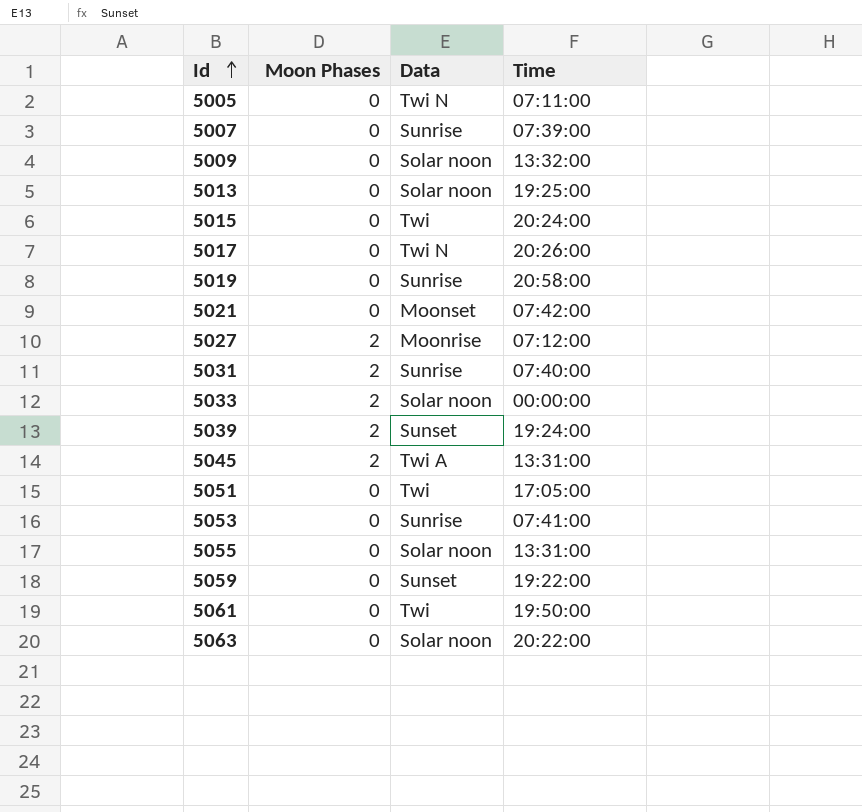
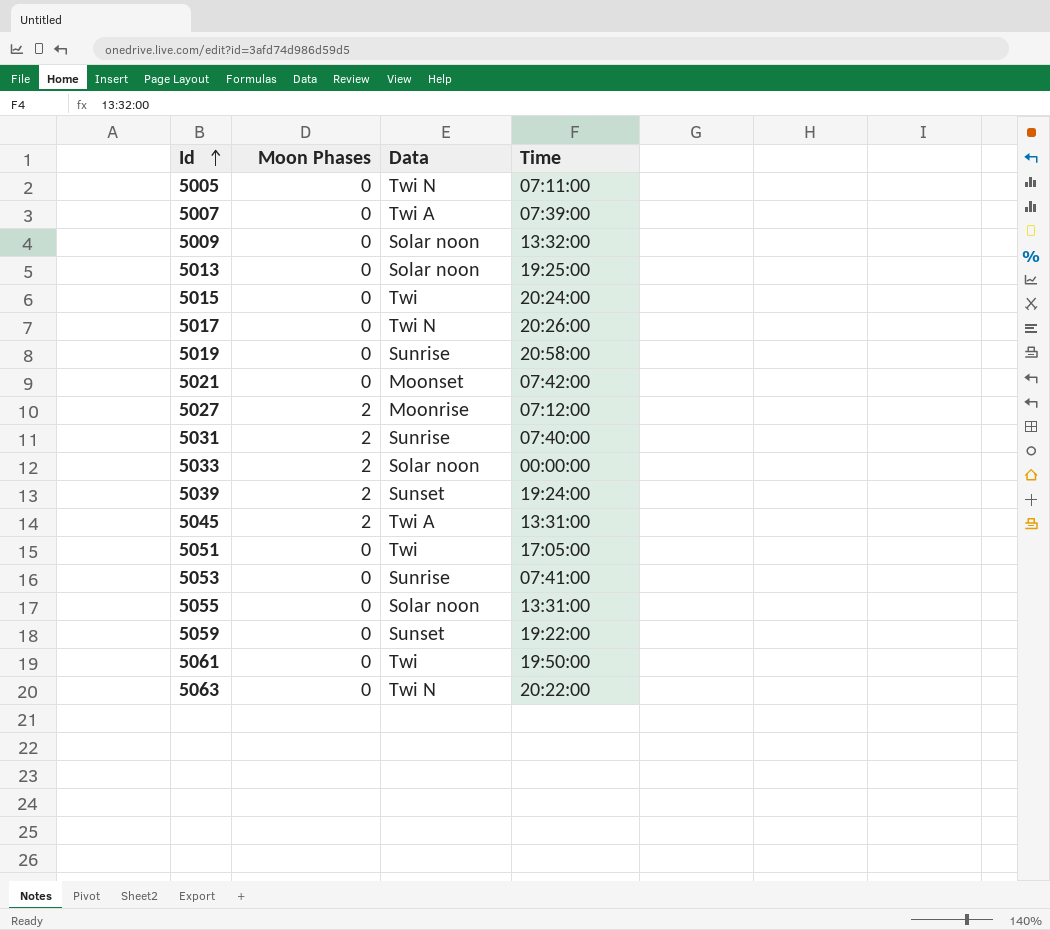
5007 | Data: Sunrise -> Twi A
5063 | Data: Solar noon -> Twi N

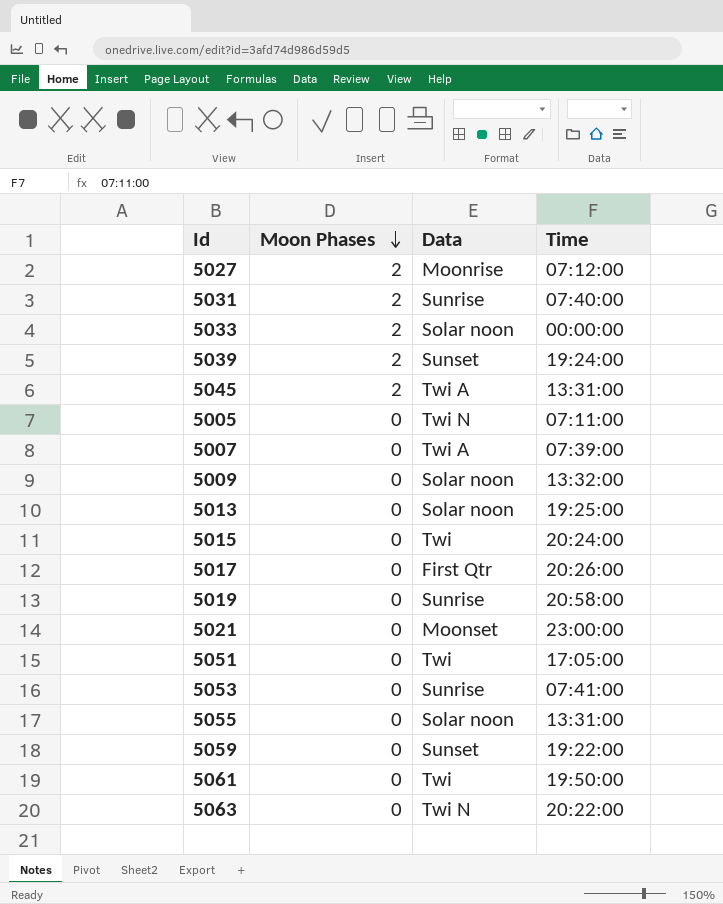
row order: Id ascending -> Moon Phases descending
5017 | Data: Twi N -> First Qtr
5021 | Time: 07:42:00 -> 23:00:00

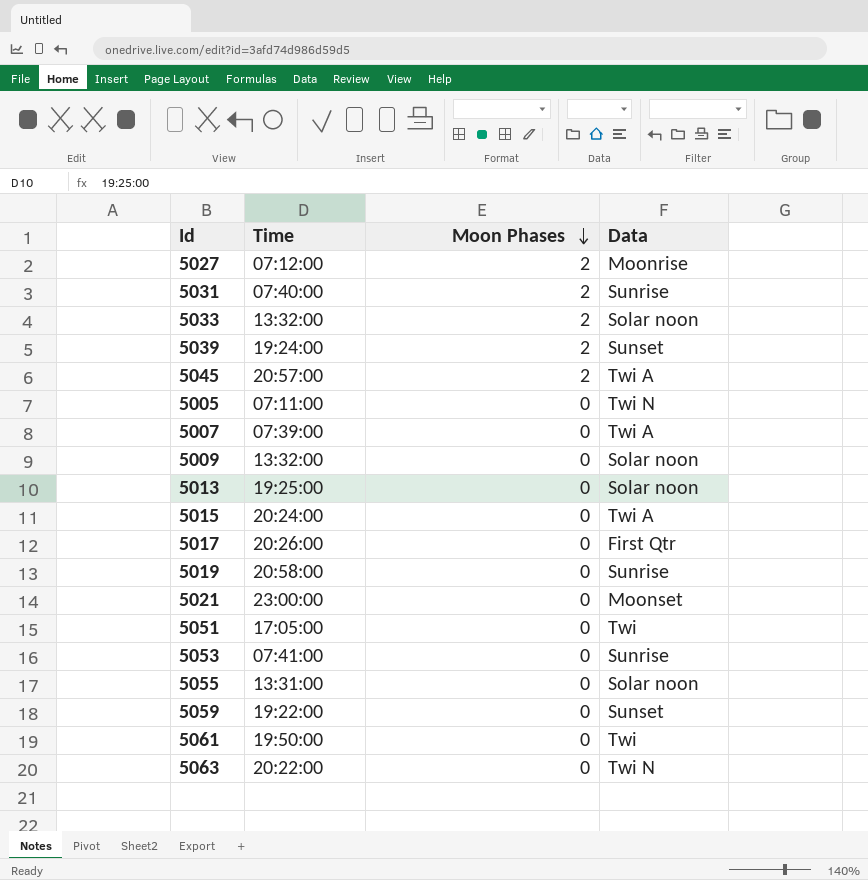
column Time | position: 4 -> 2
5033 | Time: 00:00:00 -> 13:32:00
5045 | Time: 13:31:00 -> 20:57:00
5015 | Data: Twi -> Twi A

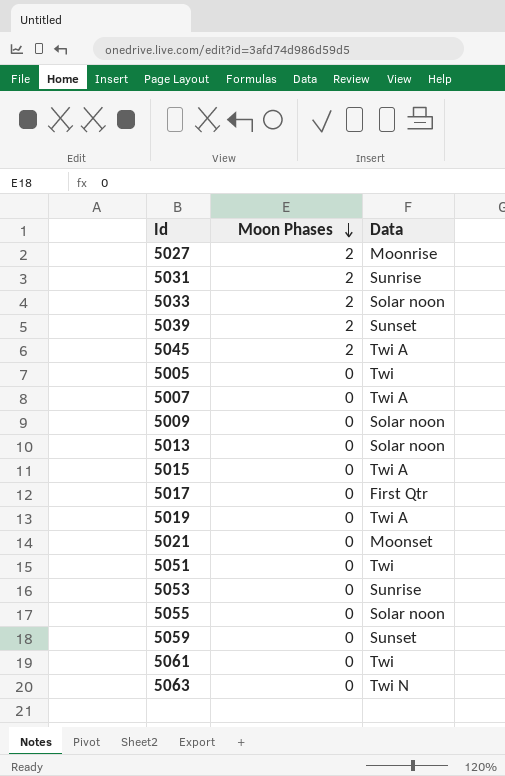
column Time | position: 2 -> none
5005 | Data: Twi N -> Twi
5019 | Data: Sunrise -> Twi A

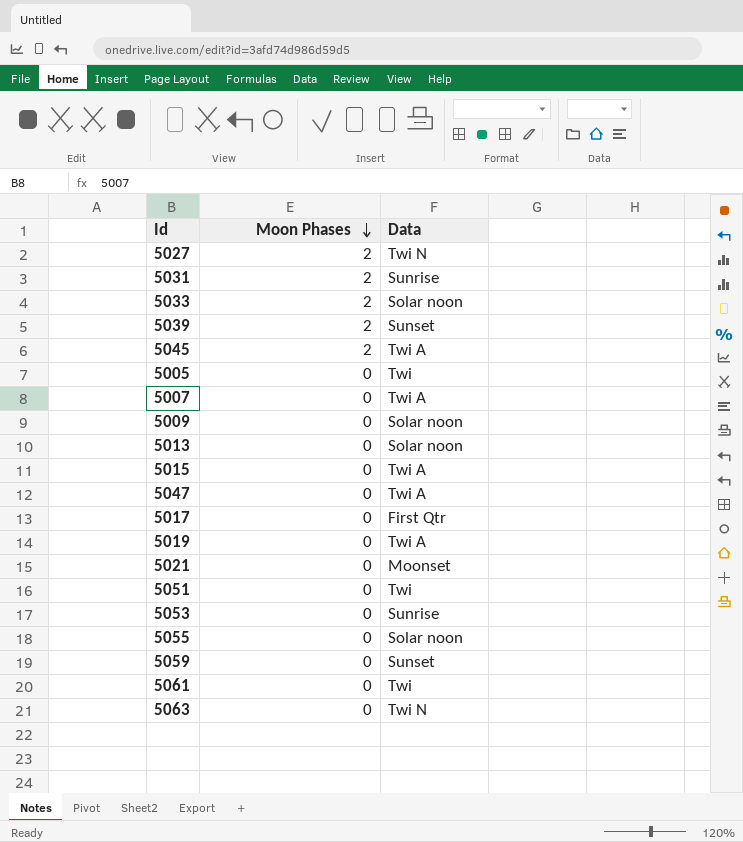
5027 | Data: Moonrise -> Twi N
row 5047: none -> 0 | Twi A

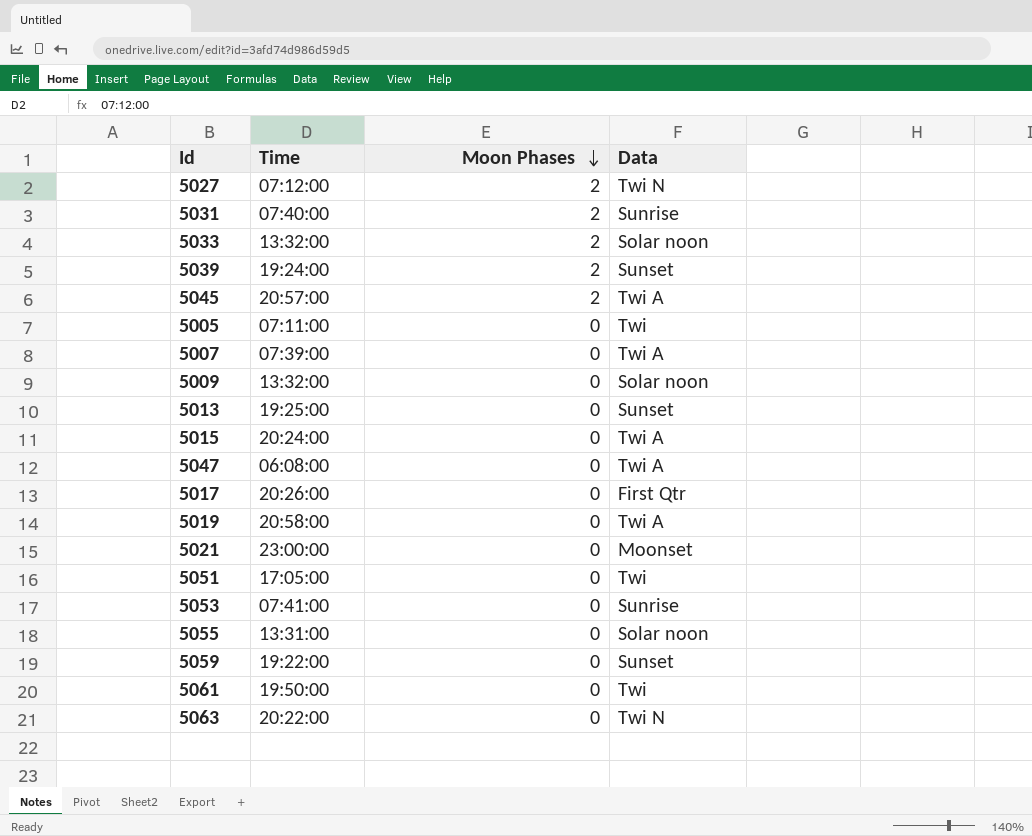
column Time | position: none -> 2
5013 | Data: Solar noon -> Sunset

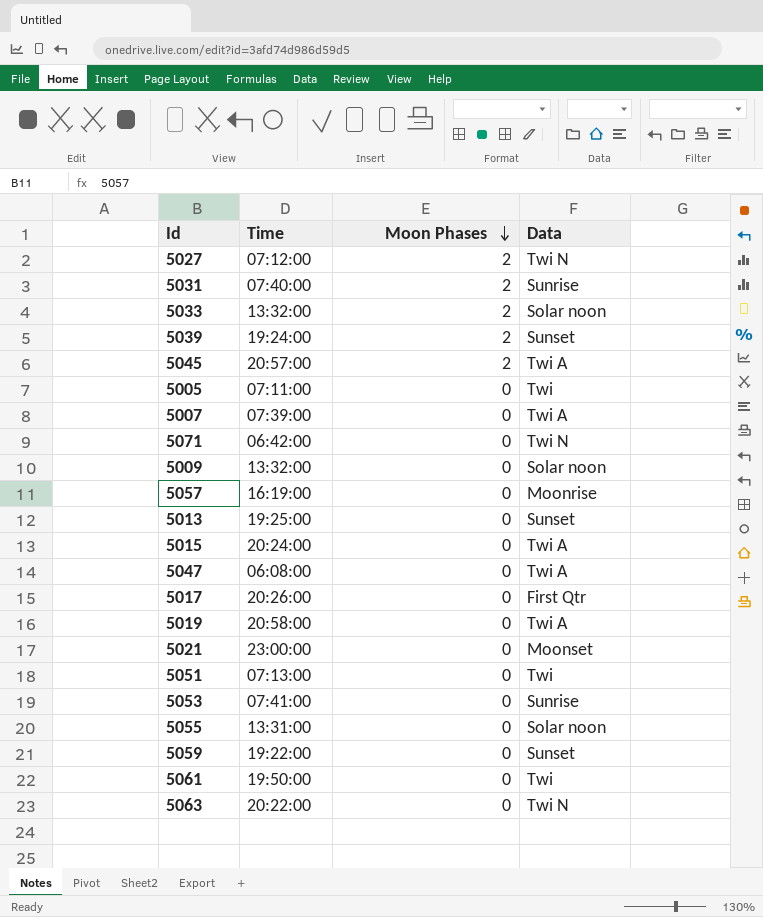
row 5071: none -> 06:42:00 | 0 | Twi N
row 5057: none -> 16:19:00 | 0 | Moonrise
5051 | Time: 17:05:00 -> 07:13:00

